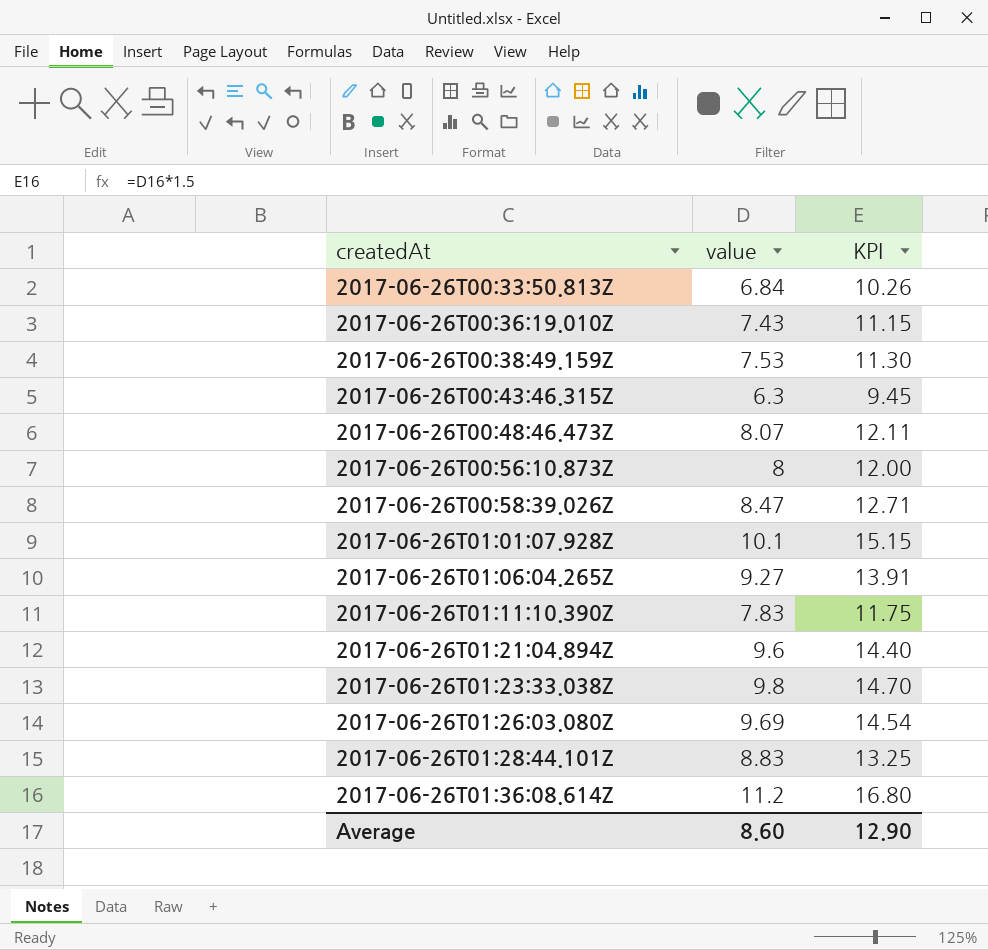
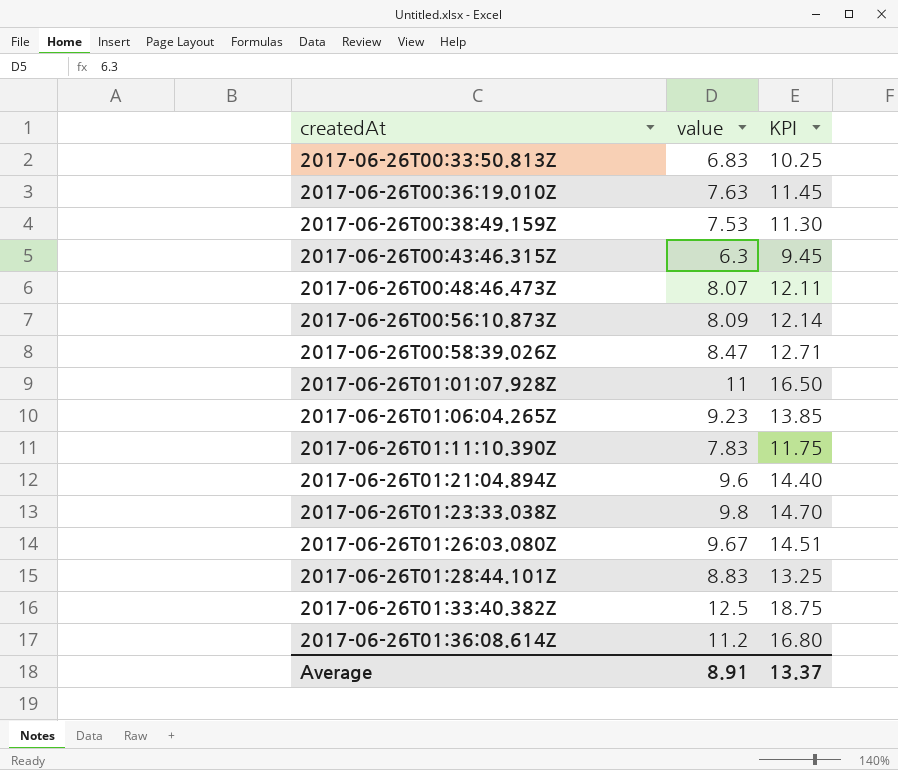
2017-06-26T00:33:50.813Z | value: 6.84 -> 6.83
2017-06-26T00:33:50.813Z | KPI: 10.26 -> 10.25
2017-06-26T00:36:19.010Z | value: 7.43 -> 7.63
2017-06-26T00:36:19.010Z | KPI: 11.15 -> 11.45
2017-06-26T00:56:10.873Z | value: 8 -> 8.09
2017-06-26T00:56:10.873Z | KPI: 12.00 -> 12.14
2017-06-26T01:01:07.928Z | value: 10.1 -> 11
2017-06-26T01:01:07.928Z | KPI: 15.15 -> 16.50
2017-06-26T01:06:04.265Z | value: 9.27 -> 9.23
2017-06-26T01:06:04.265Z | KPI: 13.91 -> 13.85
2017-06-26T01:26:03.080Z | value: 9.69 -> 9.67
2017-06-26T01:26:03.080Z | KPI: 14.54 -> 14.51
row 2017-06-26T01:33:40.382Z: none -> 12.5 | 18.75
Average | value: 8.60 -> 8.91
Average | KPI: 12.90 -> 13.37

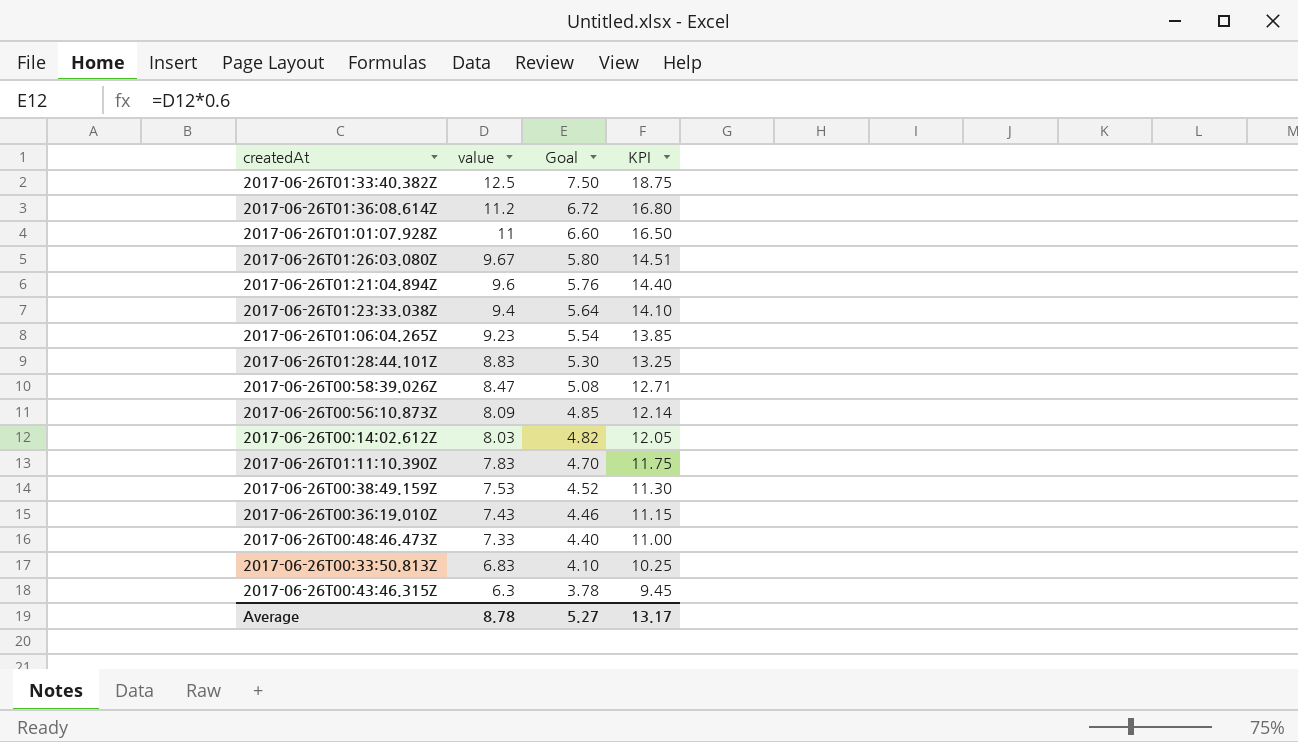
row order: createdAt ascending -> value descending
column Goal | formula: none -> [value] * 0.6
2017-06-26T01:23:33.038Z | value: 9.8 -> 9.4
2017-06-26T01:23:33.038Z | KPI: 14.70 -> 14.10
row 2017-06-26T00:14:02.612Z: none -> 8.03 | 4.82 | 12.05
2017-06-26T00:36:19.010Z | value: 7.63 -> 7.43
2017-06-26T00:36:19.010Z | KPI: 11.45 -> 11.15
2017-06-26T00:48:46.473Z | value: 8.07 -> 7.33
2017-06-26T00:48:46.473Z | KPI: 12.11 -> 11.00
Average | value: 8.91 -> 8.78
Average | KPI: 13.37 -> 13.17

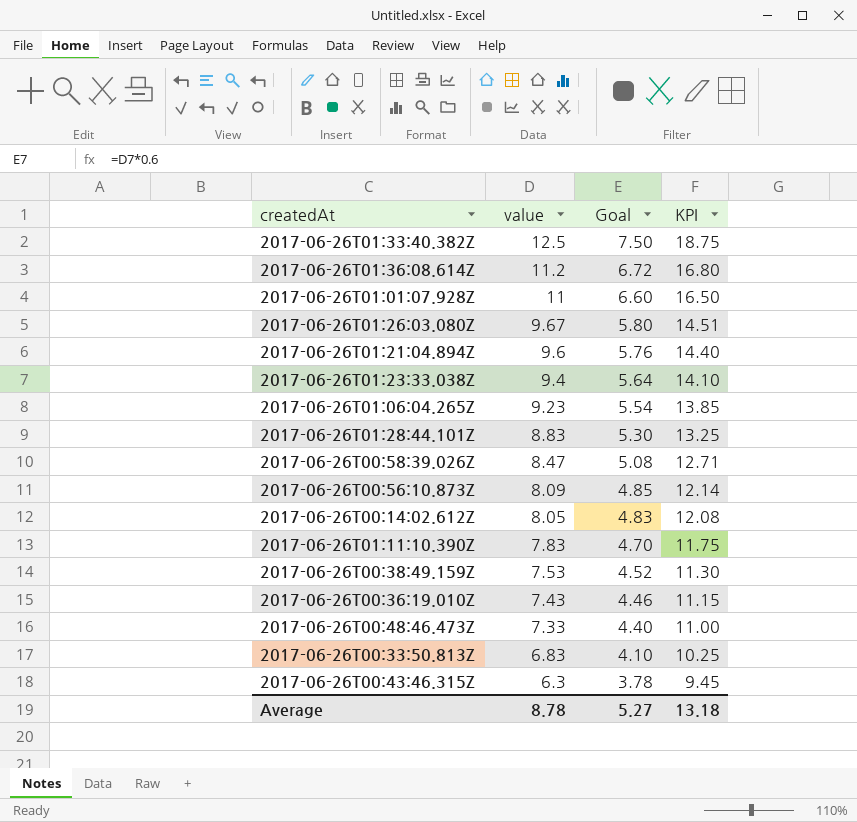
2017-06-26T00:14:02.612Z | value: 8.03 -> 8.05
2017-06-26T00:14:02.612Z | Goal: 4.82 -> 4.83
2017-06-26T00:14:02.612Z | KPI: 12.05 -> 12.08
Average | KPI: 13.17 -> 13.18

